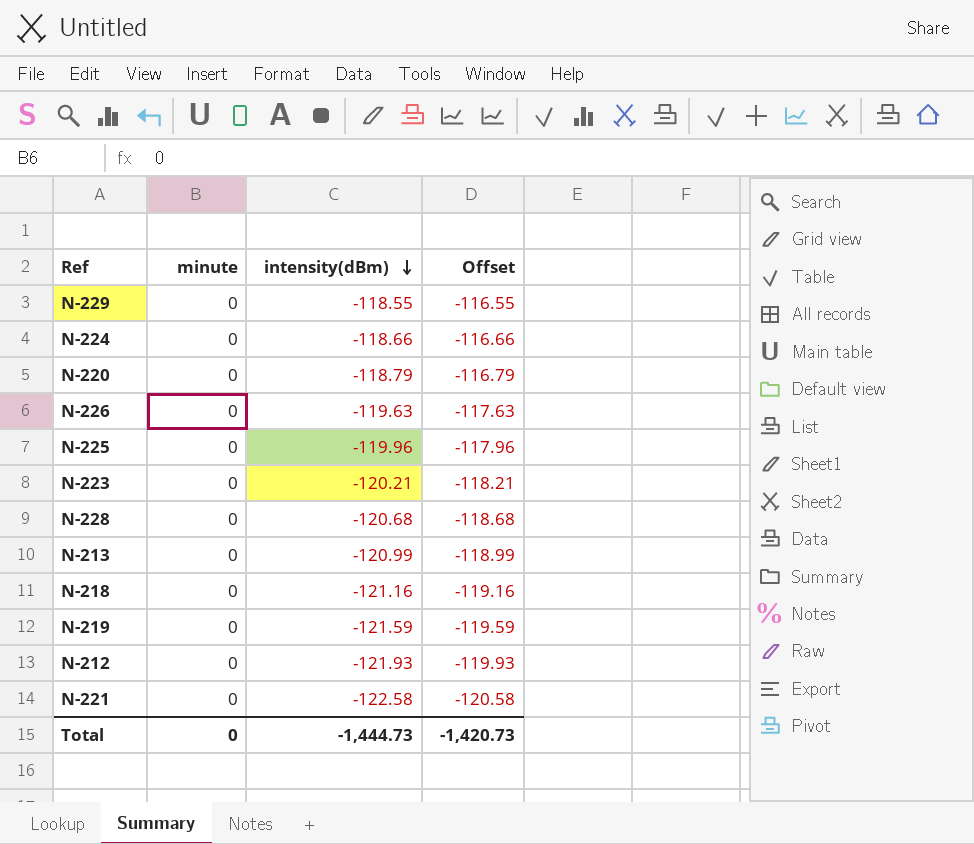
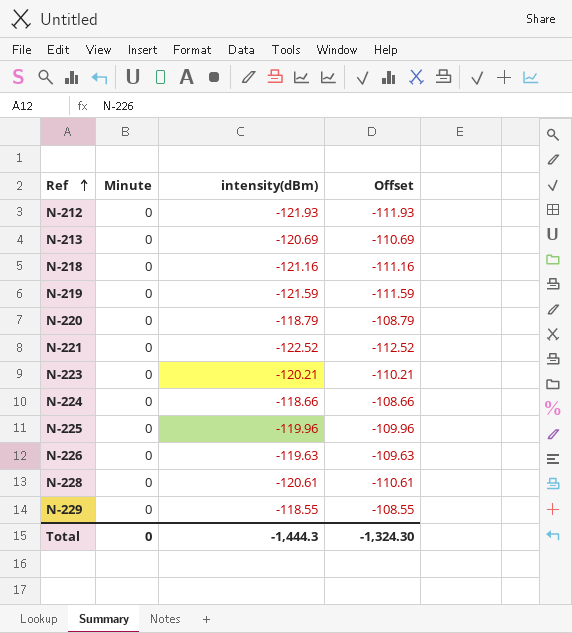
row order: intensity(dBm) descending -> Ref ascending
column name: minute -> Minute
column Offset | formula: [intensity(dBm)] + 2 -> [intensity(dBm)] + 10
N-213 | intensity(dBm): -120.99 -> -120.69
N-221 | intensity(dBm): -122.58 -> -122.52
N-228 | intensity(dBm): -120.68 -> -120.61
Total | intensity(dBm): -1,444.73 -> -1,444.3
Total | Offset: -1,420.73 -> -1,324.30

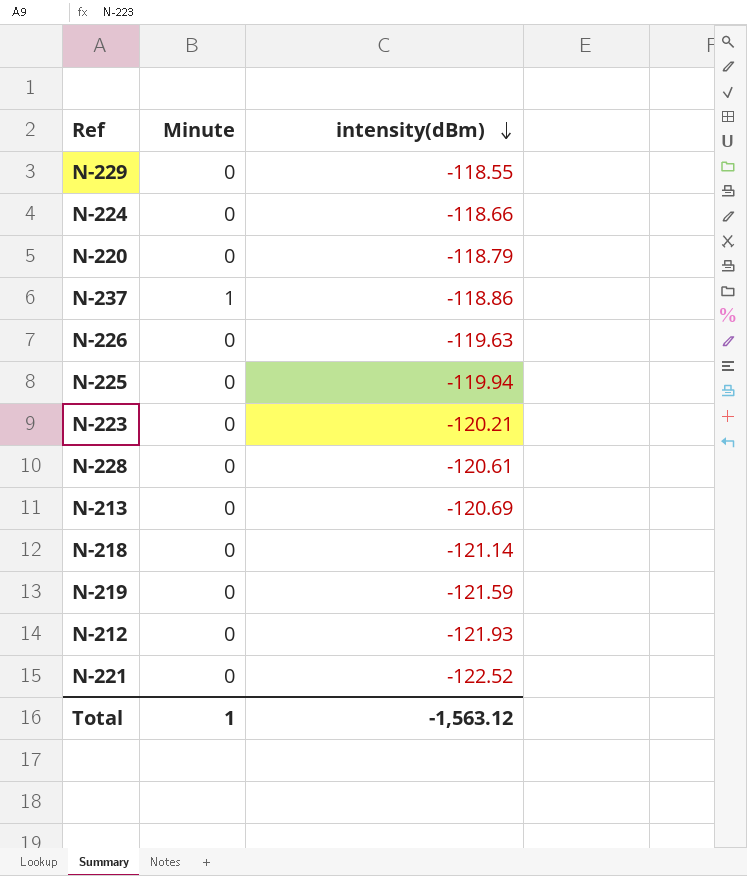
row order: Ref ascending -> intensity(dBm) descending
column Offset | formula: [intensity(dBm)] + 10 -> none
row N-237: none -> 1 | -118.86
N-225 | intensity(dBm): -119.96 -> -119.94
N-218 | intensity(dBm): -121.16 -> -121.14
Total | Minute: 0 -> 1
Total | intensity(dBm): -1,444.3 -> -1,563.12

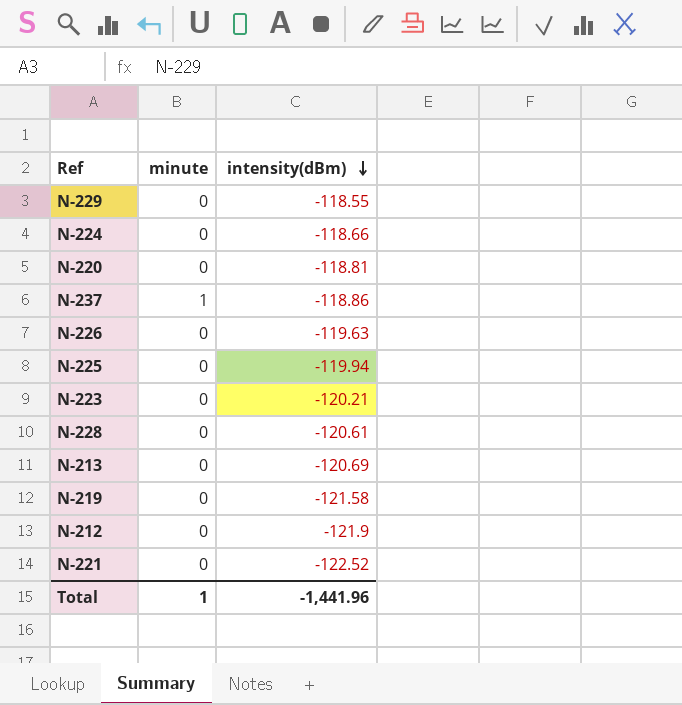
column name: Minute -> minute
row N-218: 0 | -121.14 -> none
N-220 | intensity(dBm): -118.79 -> -118.81
N-219 | intensity(dBm): -121.59 -> -121.58
N-212 | intensity(dBm): -121.93 -> -121.9
Total | intensity(dBm): -1,563.12 -> -1,441.96

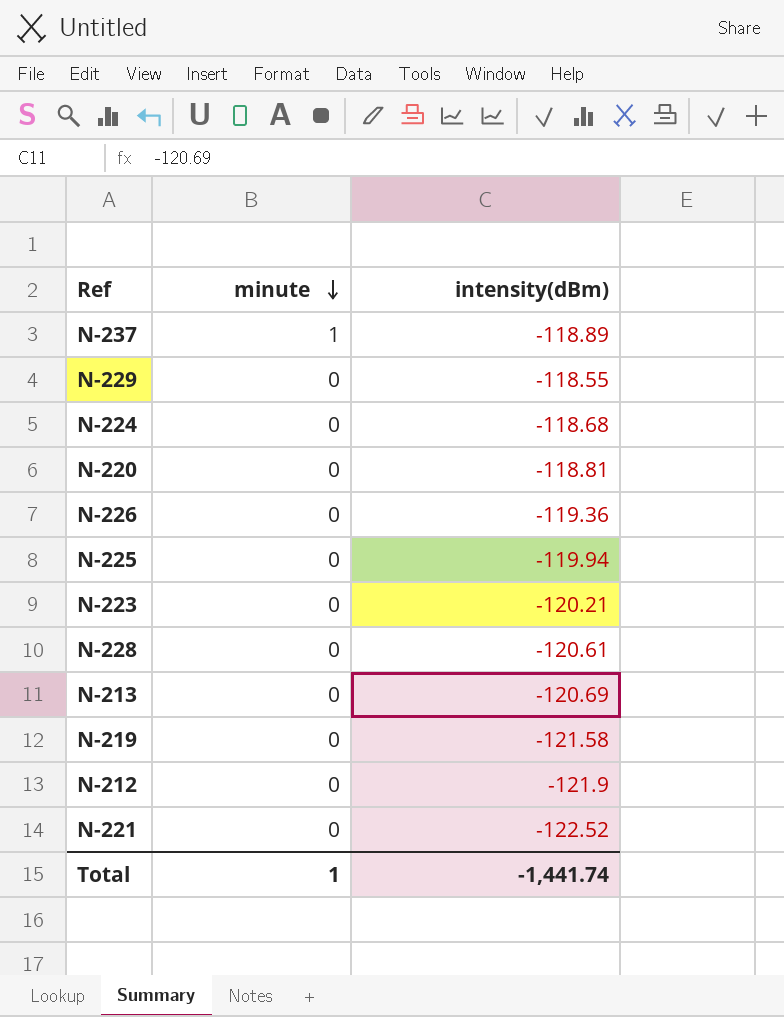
row order: intensity(dBm) descending -> minute descending
N-237 | intensity(dBm): -118.86 -> -118.89
N-224 | intensity(dBm): -118.66 -> -118.68
N-226 | intensity(dBm): -119.63 -> -119.36
Total | intensity(dBm): -1,441.96 -> -1,441.74

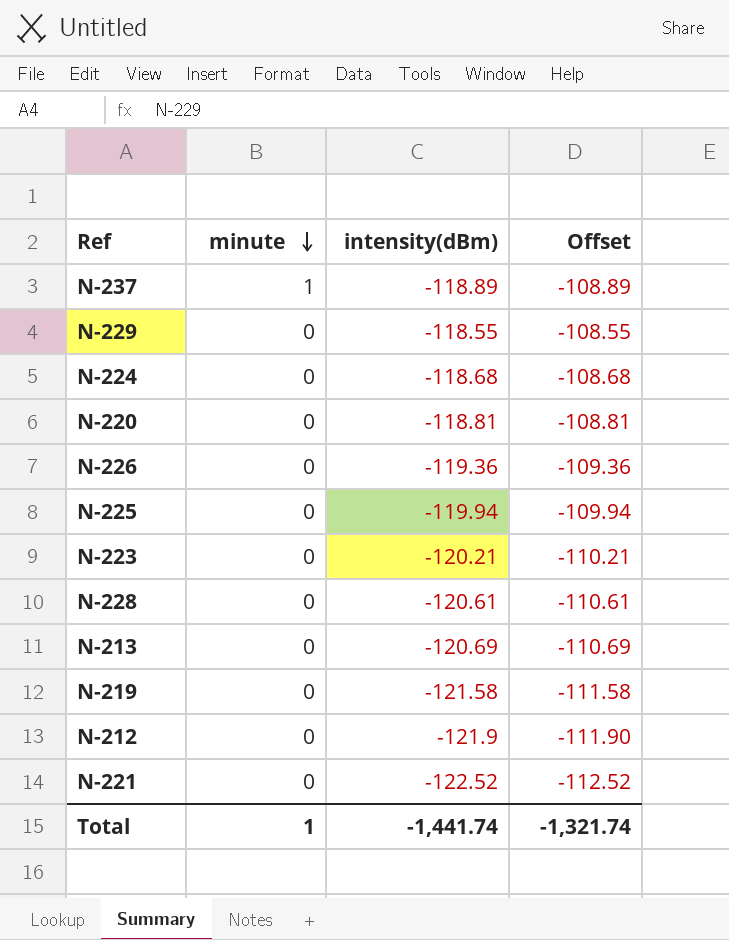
column Offset | formula: none -> [intensity(dBm)] + 10

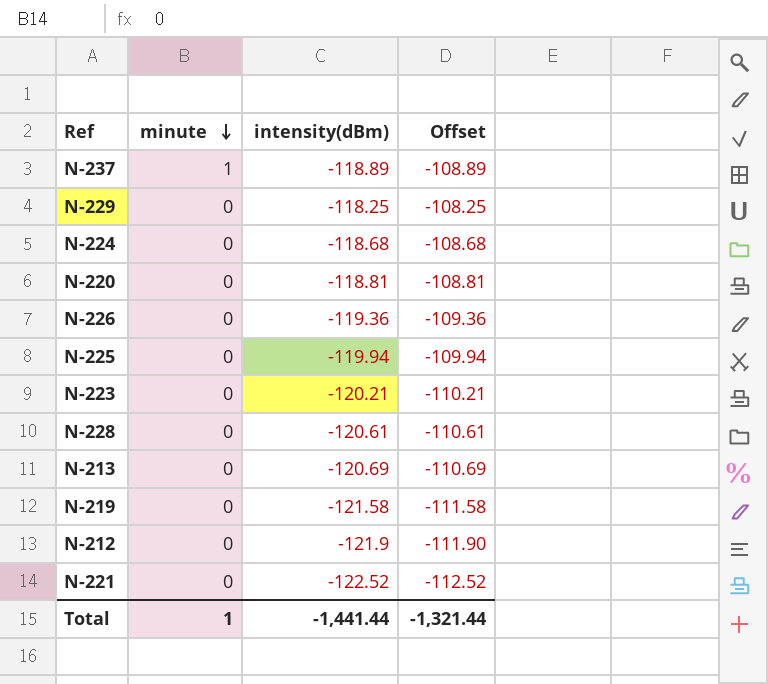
N-229 | intensity(dBm): -118.55 -> -118.25
N-229 | Offset: -108.55 -> -108.25
Total | intensity(dBm): -1,441.74 -> -1,441.44
Total | Offset: -1,321.74 -> -1,321.44

